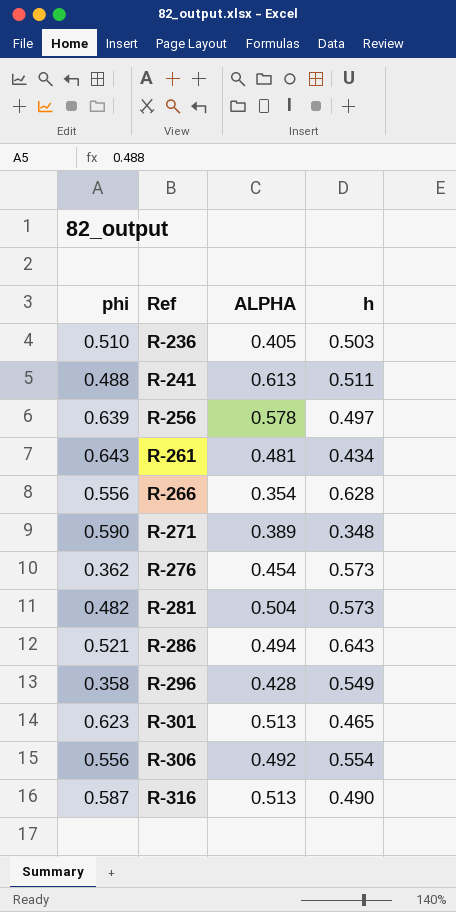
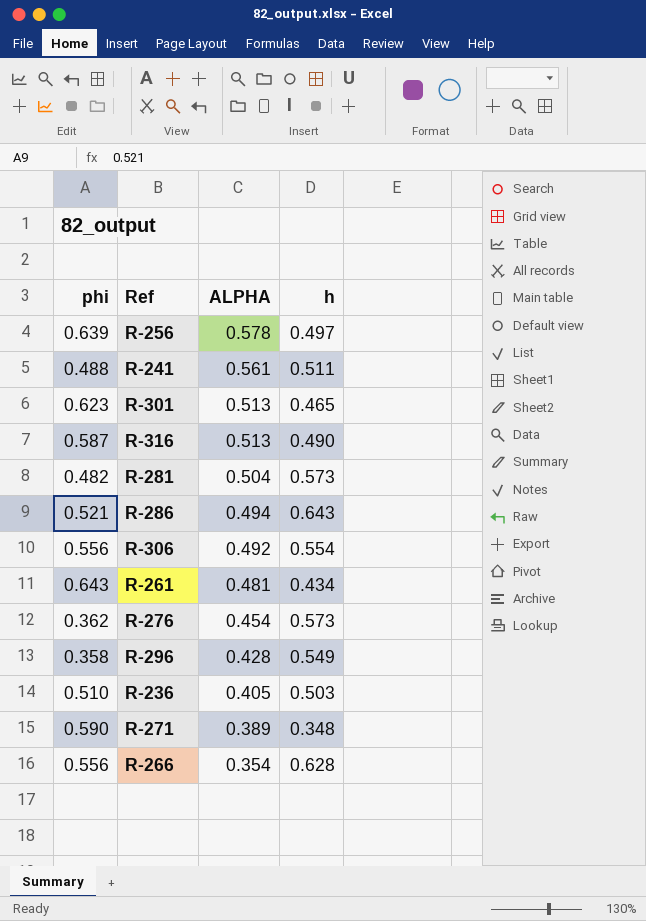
row order: Ref ascending -> ALPHA descending
R-241 | ALPHA: 0.613 -> 0.561

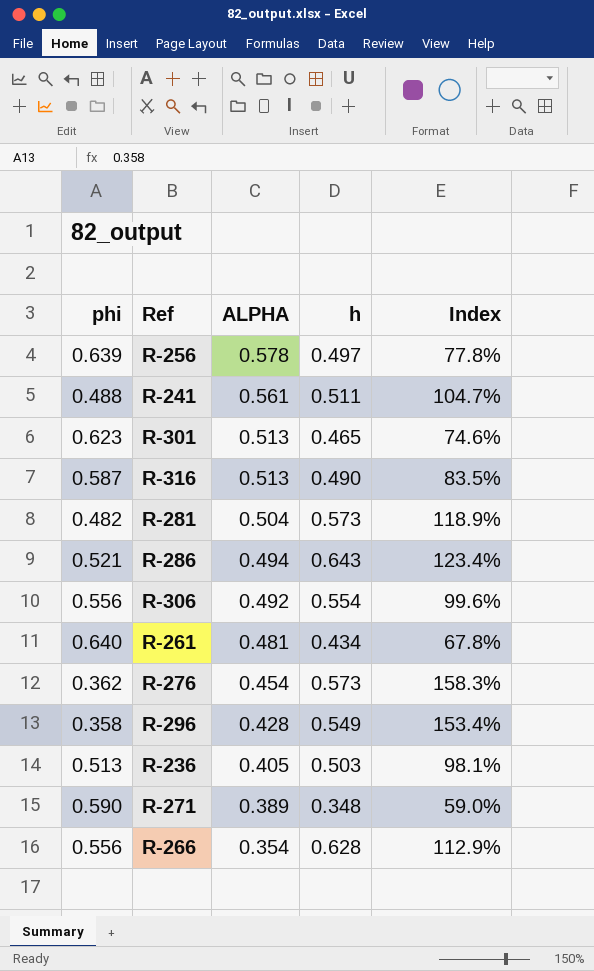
column Index | formula: none -> [h] / [phi]
R-261 | phi: 0.643 -> 0.640
R-236 | phi: 0.510 -> 0.513

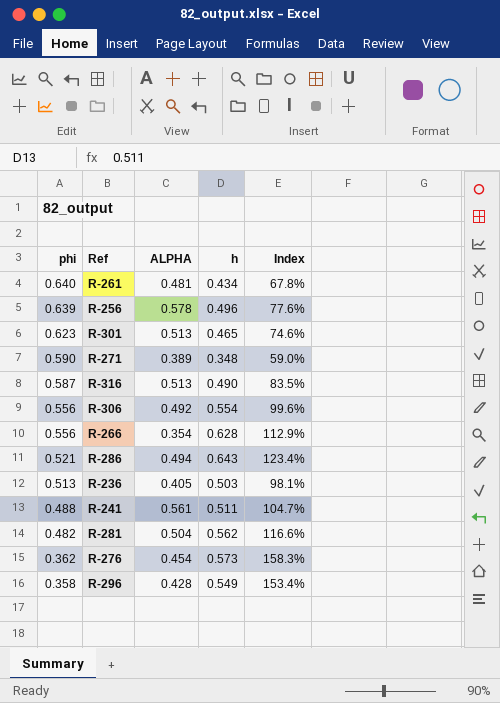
row order: ALPHA descending -> phi descending
R-256 | h: 0.497 -> 0.496
R-256 | Index: 77.8% -> 77.6%
R-281 | h: 0.573 -> 0.562
R-281 | Index: 118.9% -> 116.6%

